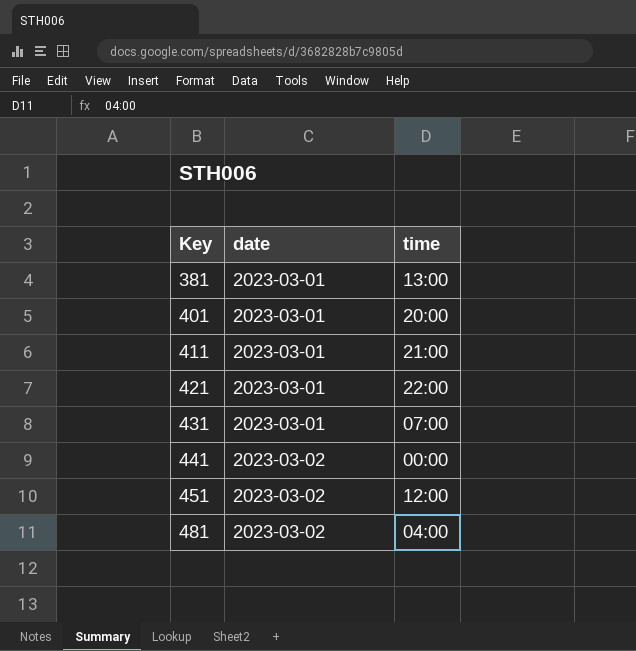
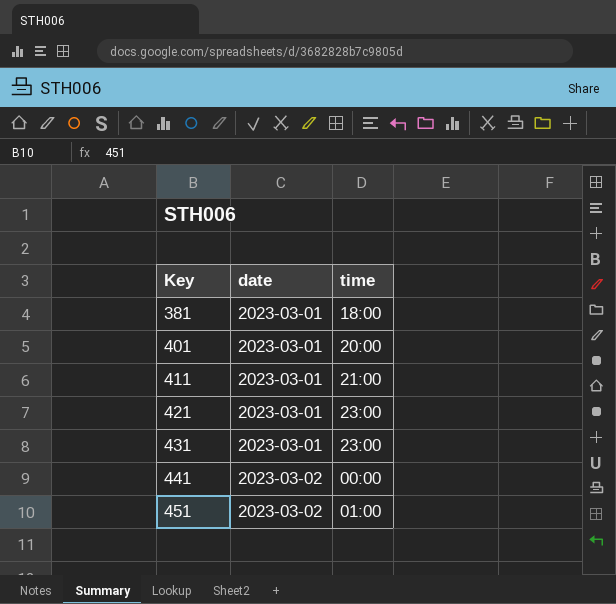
row 481: 2023-03-02 | 04:00 -> none
381 | time: 13:00 -> 18:00
421 | time: 22:00 -> 23:00
431 | time: 07:00 -> 23:00
451 | time: 12:00 -> 01:00

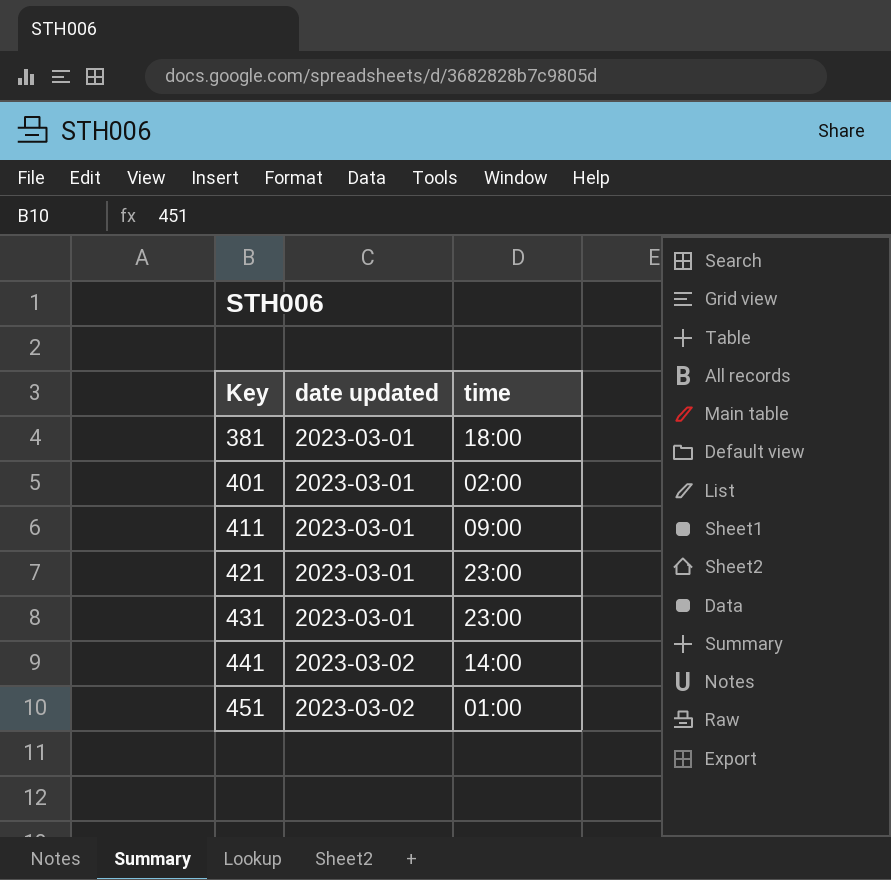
column name: date -> date updated
401 | time: 20:00 -> 02:00
411 | time: 21:00 -> 09:00
441 | time: 00:00 -> 14:00

